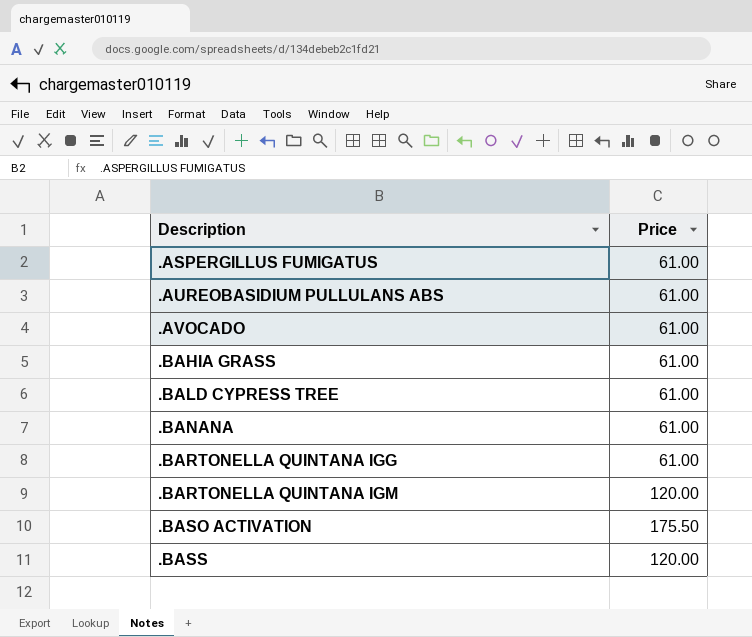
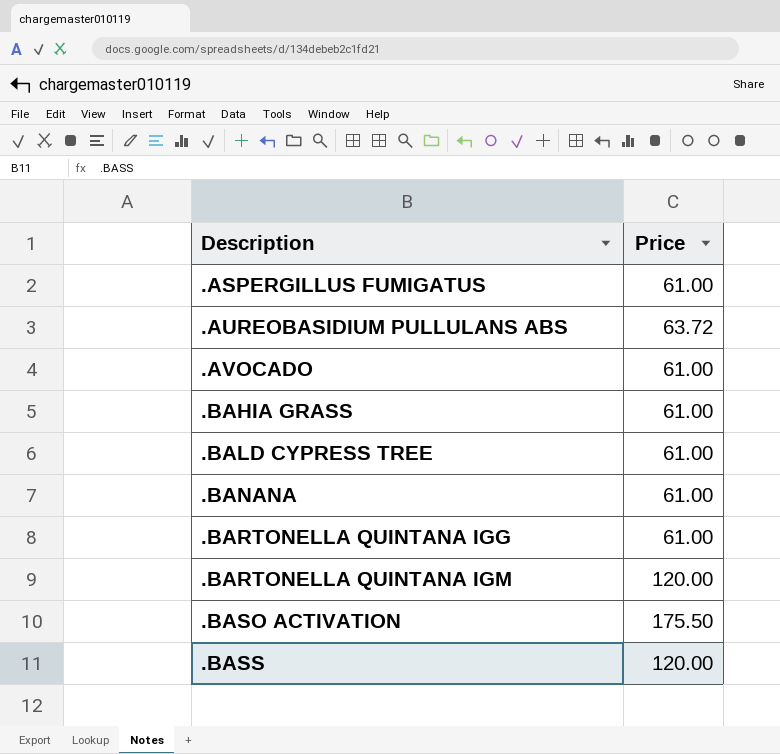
.AUREOBASIDIUM PULLULANS ABS | Price: 61.00 -> 63.72

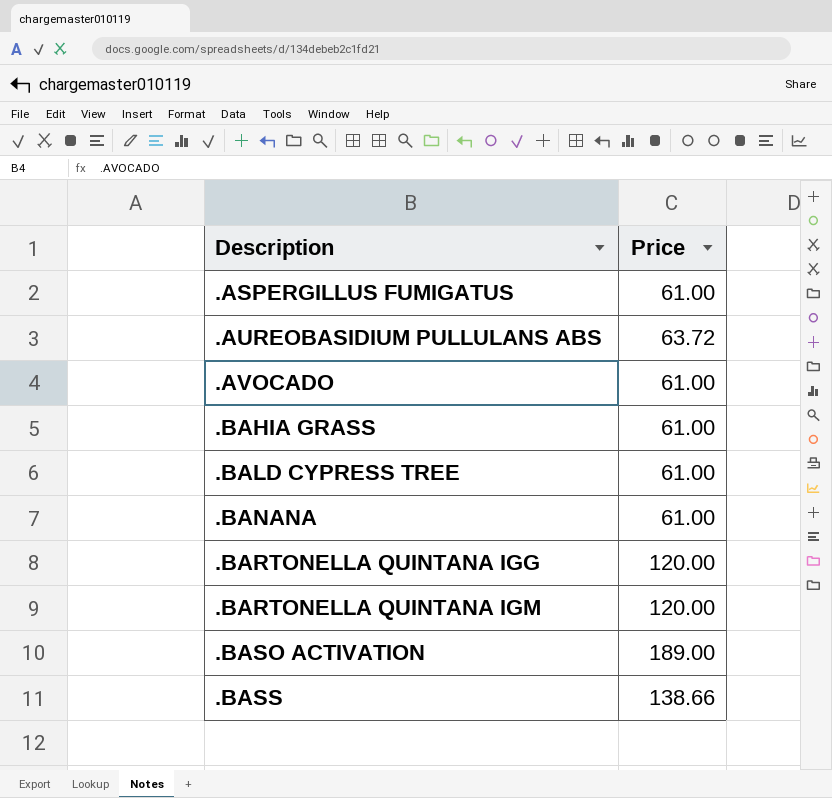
.BARTONELLA QUINTANA IGG | Price: 61.00 -> 120.00
.BASO ACTIVATION | Price: 175.50 -> 189.00
.BASS | Price: 120.00 -> 138.66

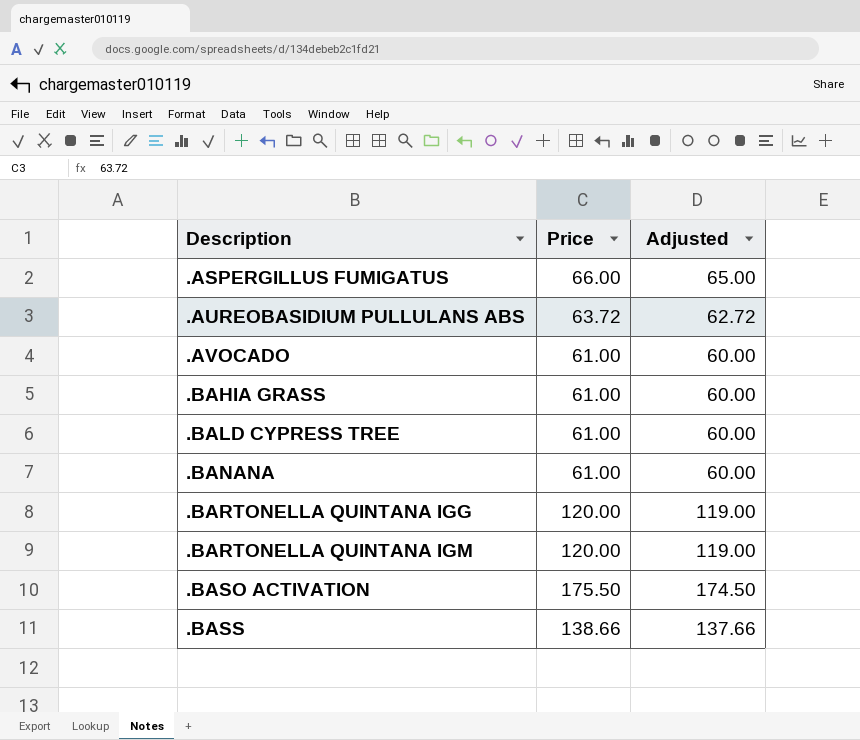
column Adjusted | formula: none -> [Price] - 1
.ASPERGILLUS FUMIGATUS | Price: 61.00 -> 66.00
.BASO ACTIVATION | Price: 189.00 -> 175.50

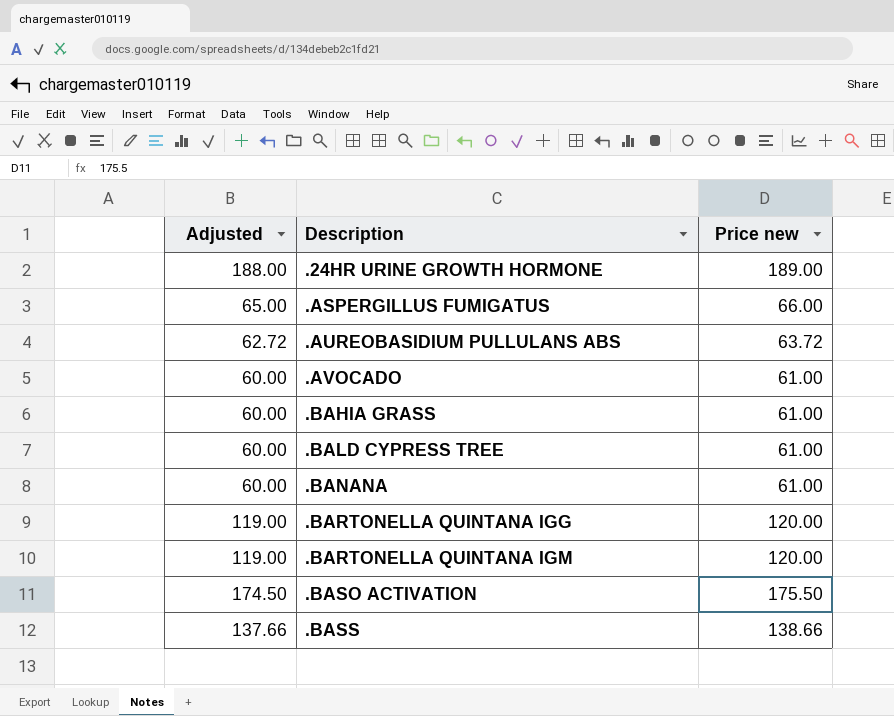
column Adjusted | position: 3 -> 1
column name: Price -> Price new
row .24HR URINE GROWTH HORMONE: none -> 188.00 | 189.00

